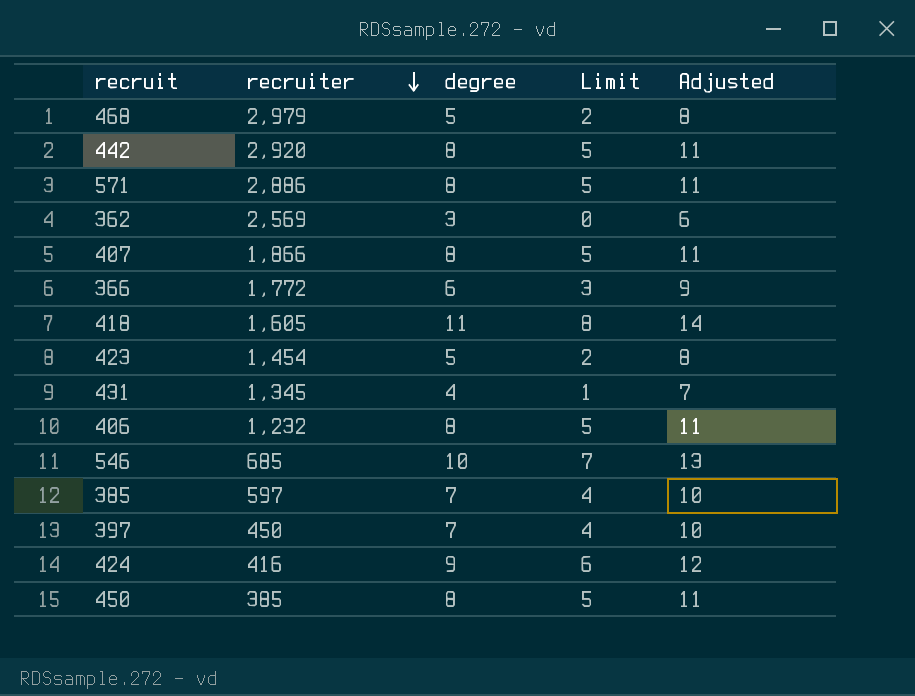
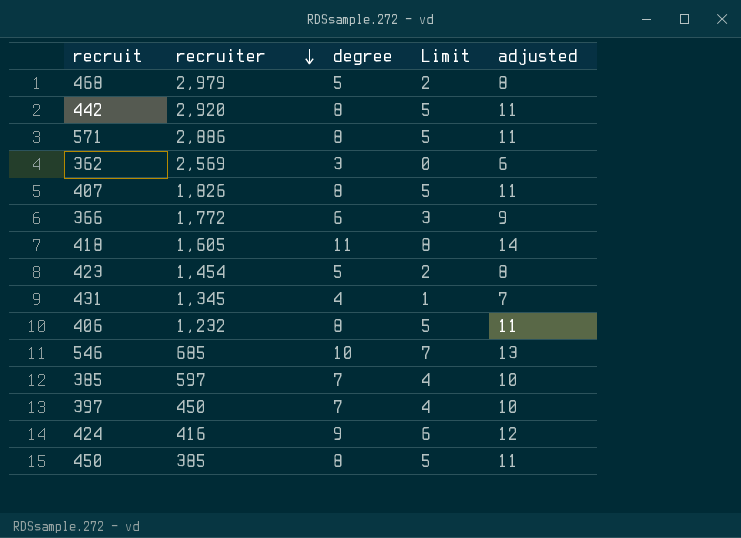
column name: Adjusted -> adjusted
407 | recruiter: 1,866 -> 1,826

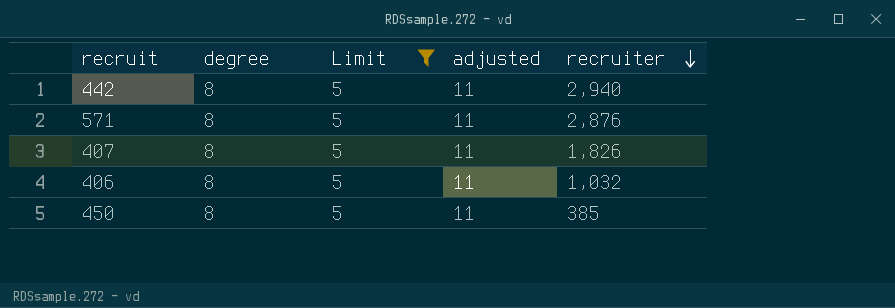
filter: none -> Limit = 5
column recruiter | position: 2 -> 5
442 | recruiter: 2,920 -> 2,940
571 | recruiter: 2,886 -> 2,876
406 | recruiter: 1,232 -> 1,032

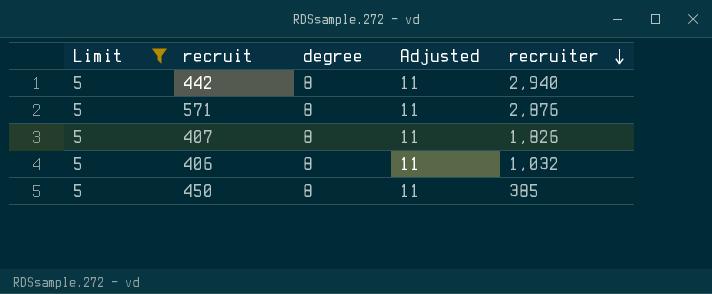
column Limit | position: 3 -> 1
column name: adjusted -> Adjusted

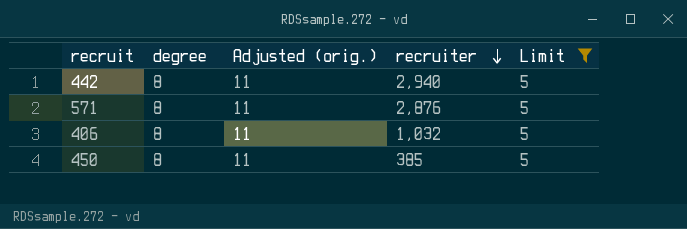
column name: Adjusted -> Adjusted (orig.)
column Limit | position: 1 -> 5
row 407: 5 | 8 | 11 | 1,826 -> none

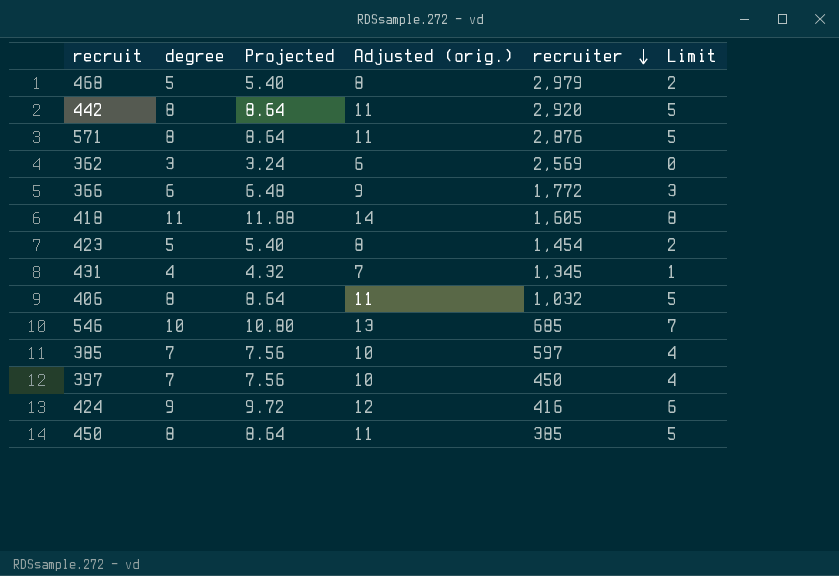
filter: Limit = 5 -> none
column Projected | formula: none -> [degree] * 1.08
442 | recruiter: 2,940 -> 2,920

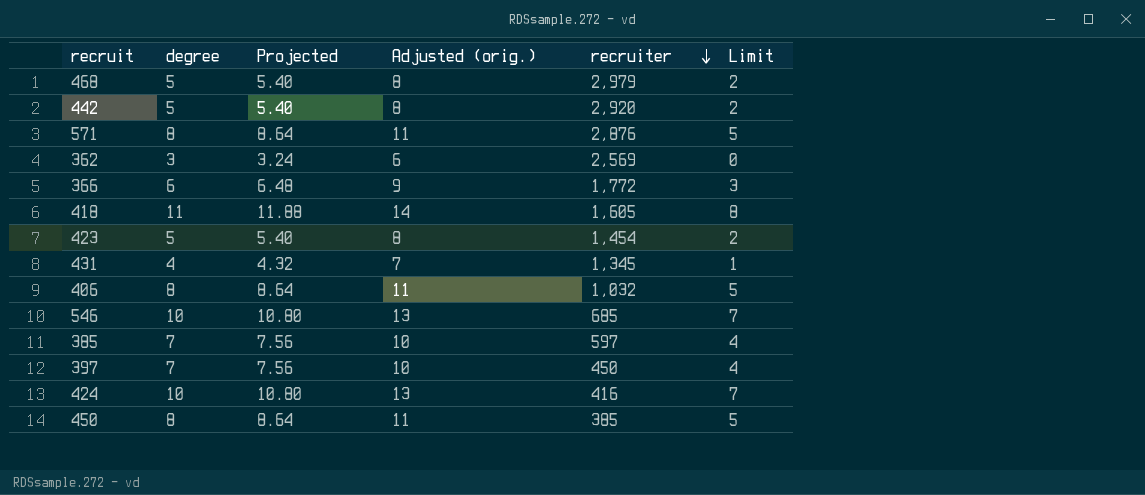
442 | degree: 8 -> 5
442 | Projected: 8.64 -> 5.40
442 | Adjusted (orig.): 11 -> 8
442 | Limit: 5 -> 2
424 | degree: 9 -> 10
424 | Projected: 9.72 -> 10.80
424 | Adjusted (orig.): 12 -> 13
424 | Limit: 6 -> 7

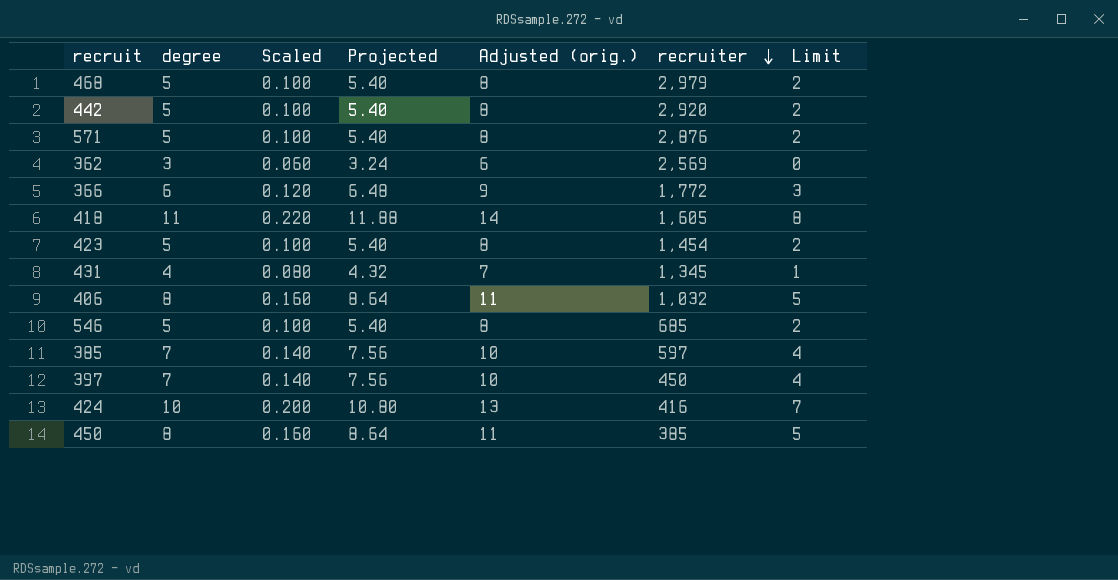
column Scaled | formula: none -> [degree] * 0.02
571 | degree: 8 -> 5
571 | Projected: 8.64 -> 5.40
571 | Adjusted (orig.): 11 -> 8
571 | Limit: 5 -> 2
546 | degree: 10 -> 5
546 | Projected: 10.80 -> 5.40
546 | Adjusted (orig.): 13 -> 8
546 | Limit: 7 -> 2

